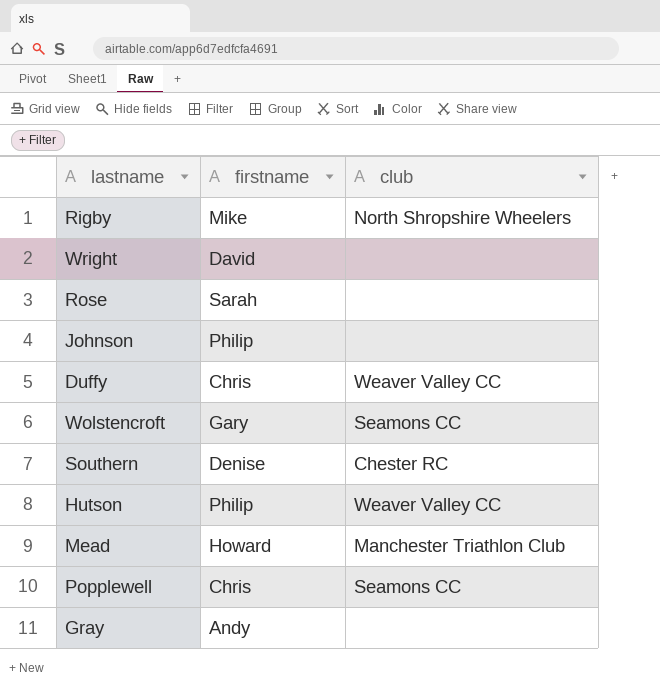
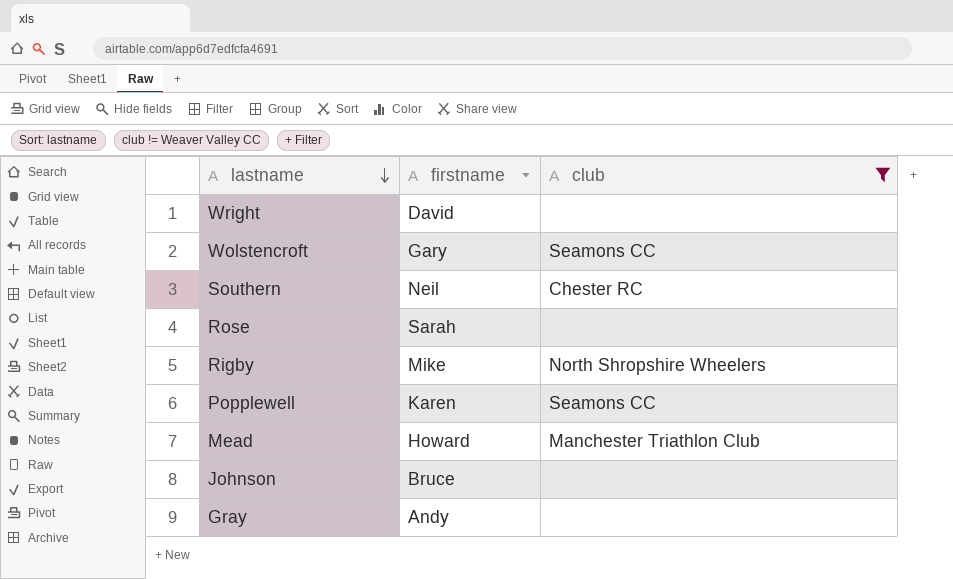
filter: none -> club != Weaver Valley CC
row order: none -> lastname descending
Southern | firstname: Denise -> Neil
Popplewell | firstname: Chris -> Karen
Johnson | firstname: Philip -> Bruce

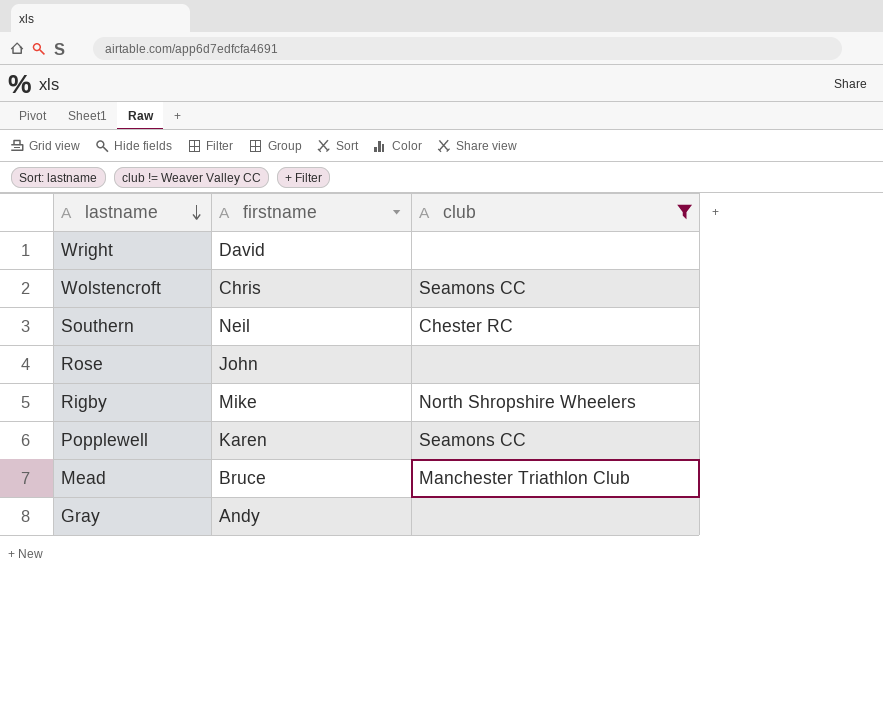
row Johnson: Bruce | none -> none
Wolstencroft | firstname: Gary -> Chris
Rose | firstname: Sarah -> John
Mead | firstname: Howard -> Bruce

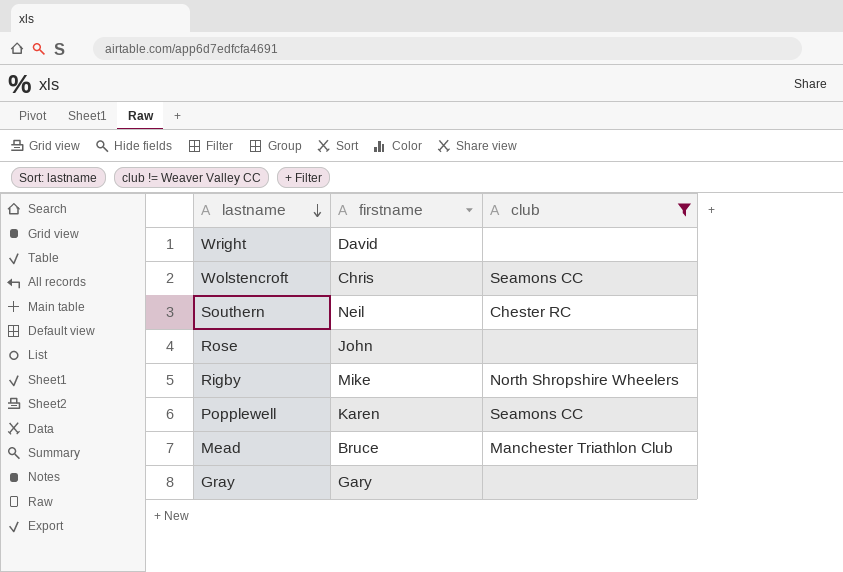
Gray | firstname: Andy -> Gary

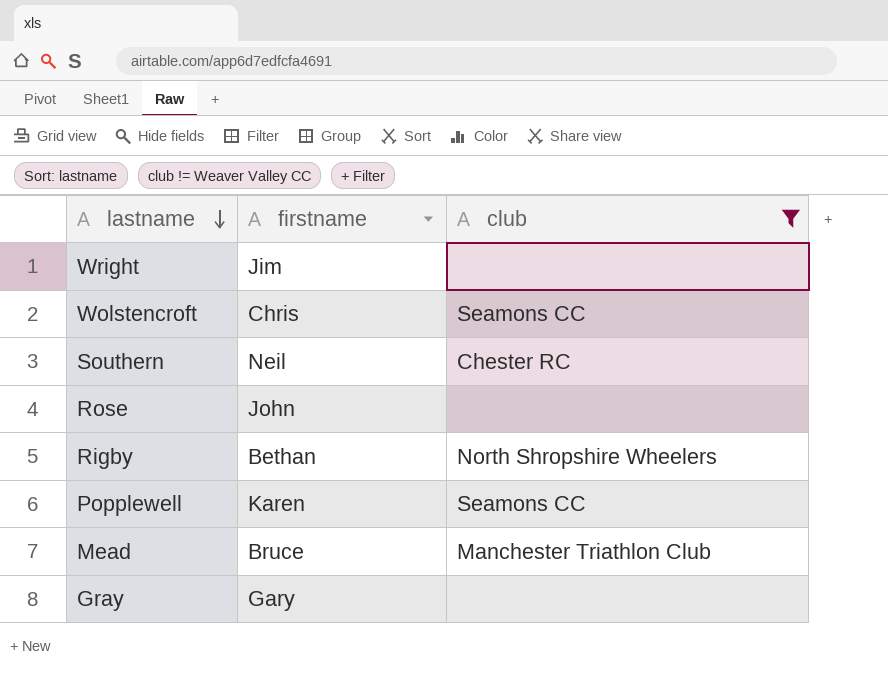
Wright | firstname: David -> Jim
Rigby | firstname: Mike -> Bethan

